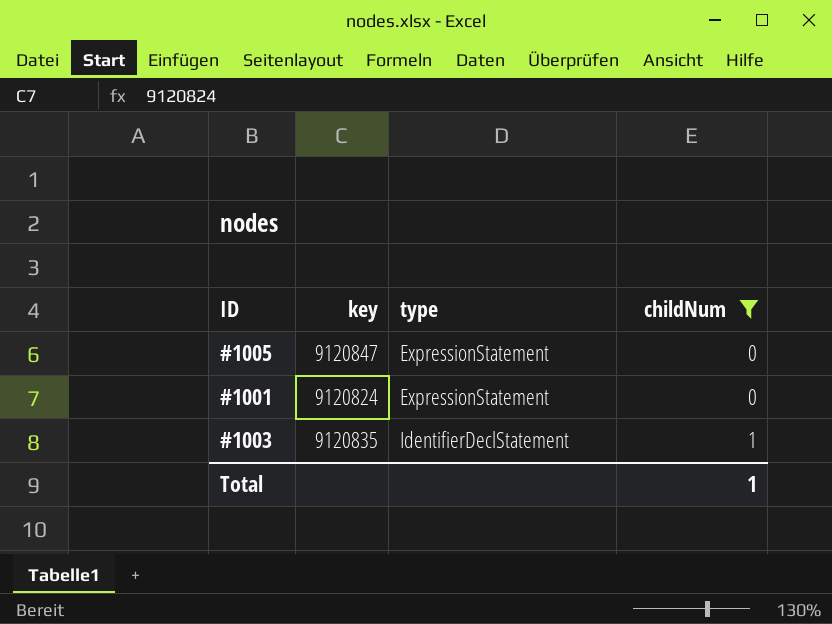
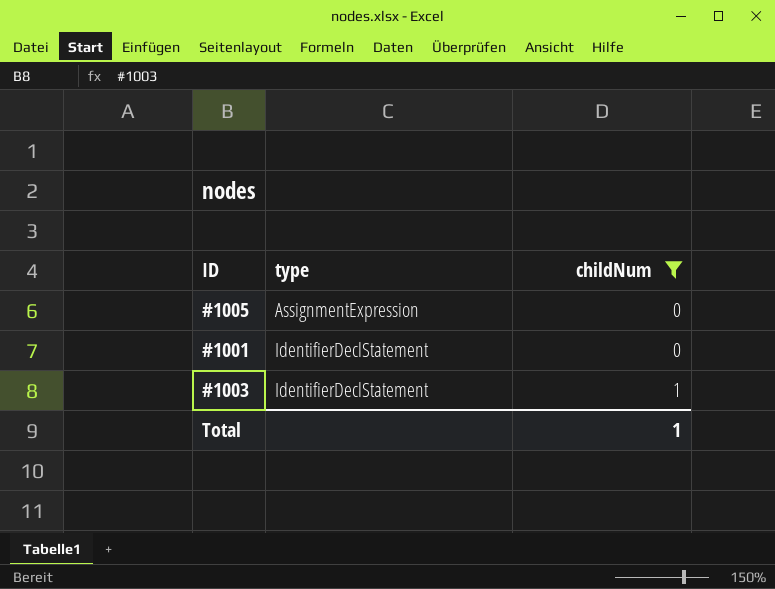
column key | position: 2 -> none
#1005 | type: ExpressionStatement -> AssignmentExpression
#1001 | type: ExpressionStatement -> IdentifierDeclStatement

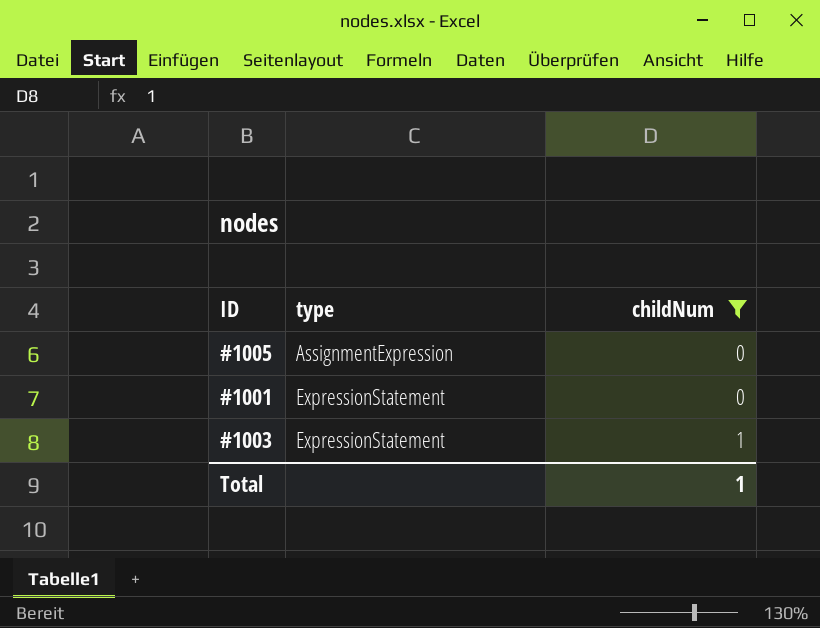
#1001 | type: IdentifierDeclStatement -> ExpressionStatement
#1003 | type: IdentifierDeclStatement -> ExpressionStatement

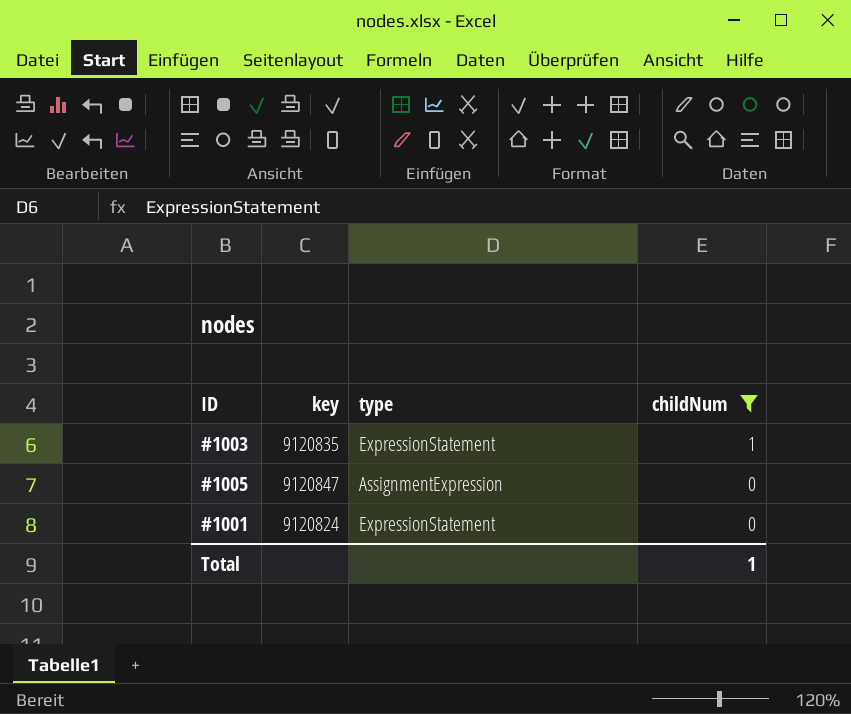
row order: type ascending -> childNum descending
column key | position: none -> 2

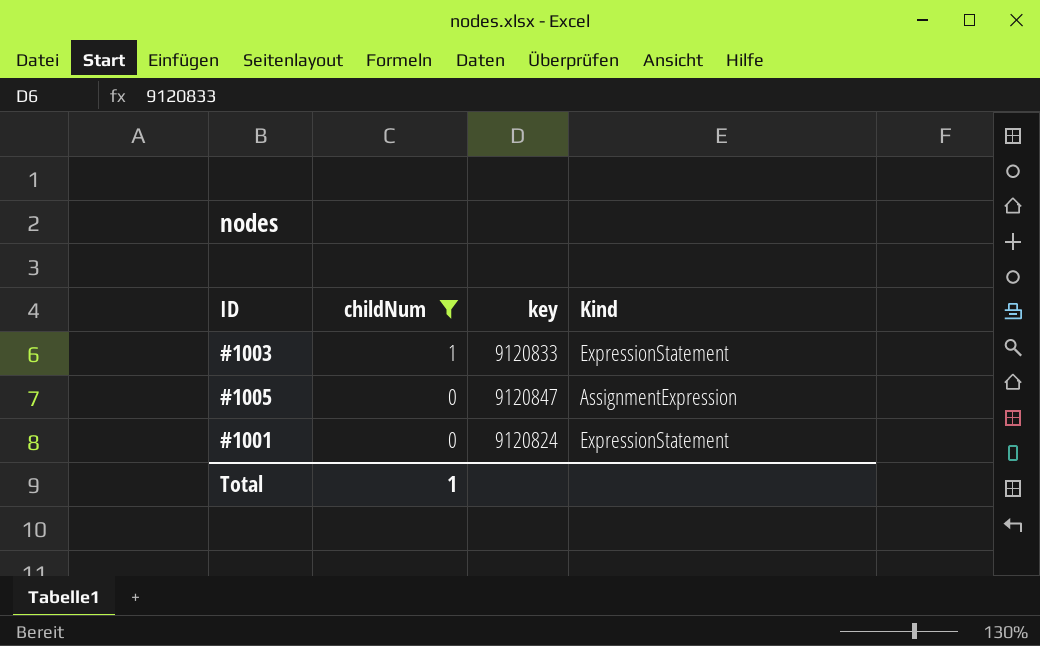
column childNum | position: 4 -> 2
column name: type -> Kind
#1003 | key: 9120835 -> 9120833

